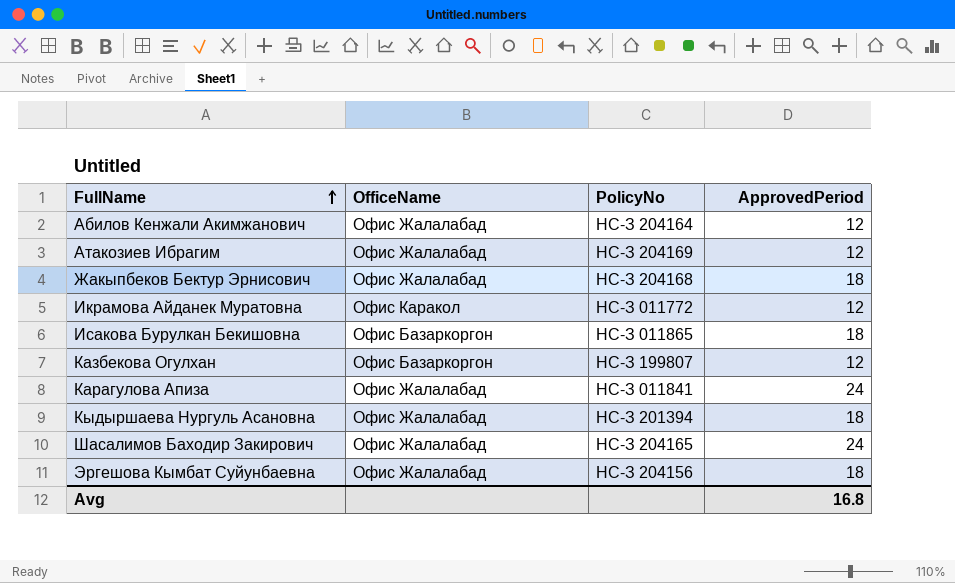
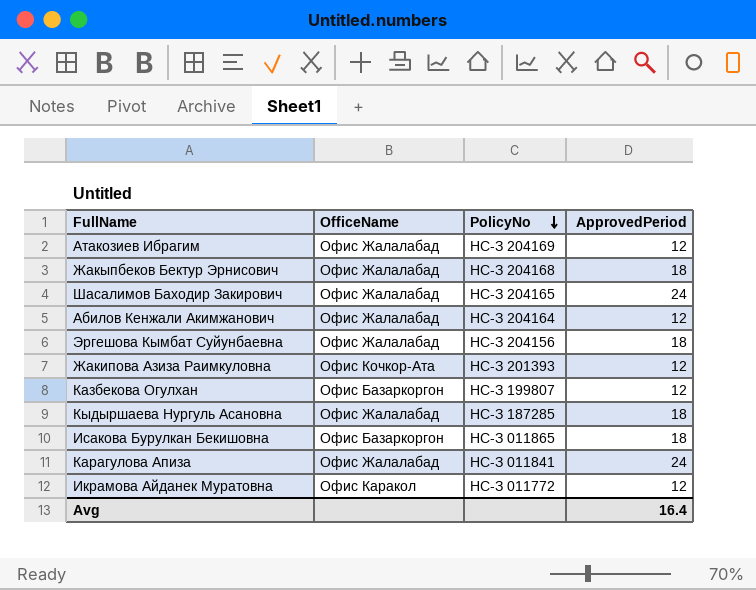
row order: FullName ascending -> PolicyNo descending
row Жакипова Азиза Раимкуловна: none -> Офис Кочкор-Ата | НС-З 201393 | 12
Кыдыршаева Нургуль Асановна | PolicyNo: НС-З 201394 -> НС-З 187285
Avg | ApprovedPeriod: 16.8 -> 16.4

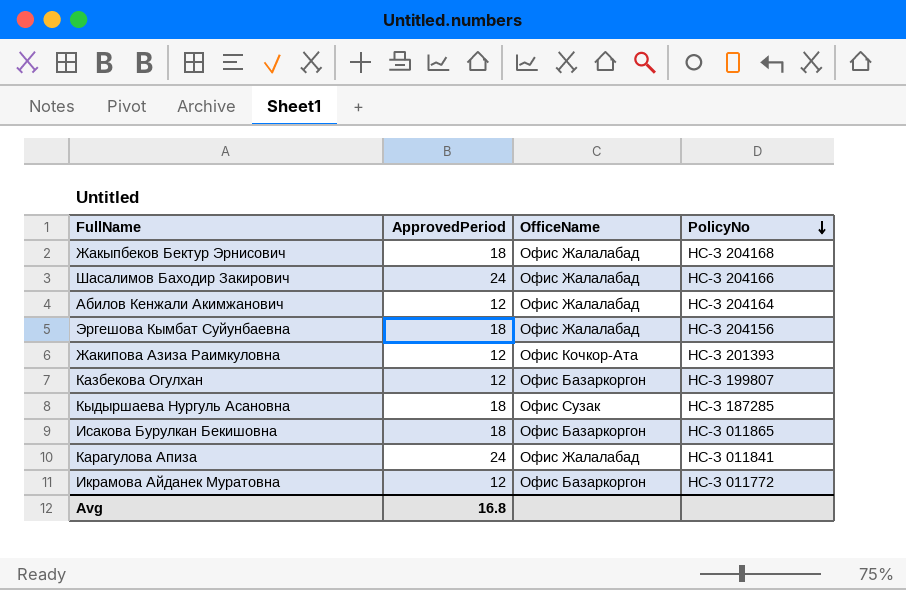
column ApprovedPeriod | position: 4 -> 2
row Атакозиев Ибрагим: Офис Жалалабад | НС-З 204169 | 12 -> none
Шасалимов Баходир Закирович | PolicyNo: НС-З 204165 -> НС-З 204166
Кыдыршаева Нургуль Асановна | OfficeName: Офис Жалалабад -> Офис Сузак
Икрамова Айданек Муратовна | OfficeName: Офис Каракол -> Офис Базаркоргон
Avg | ApprovedPeriod: 16.4 -> 16.8

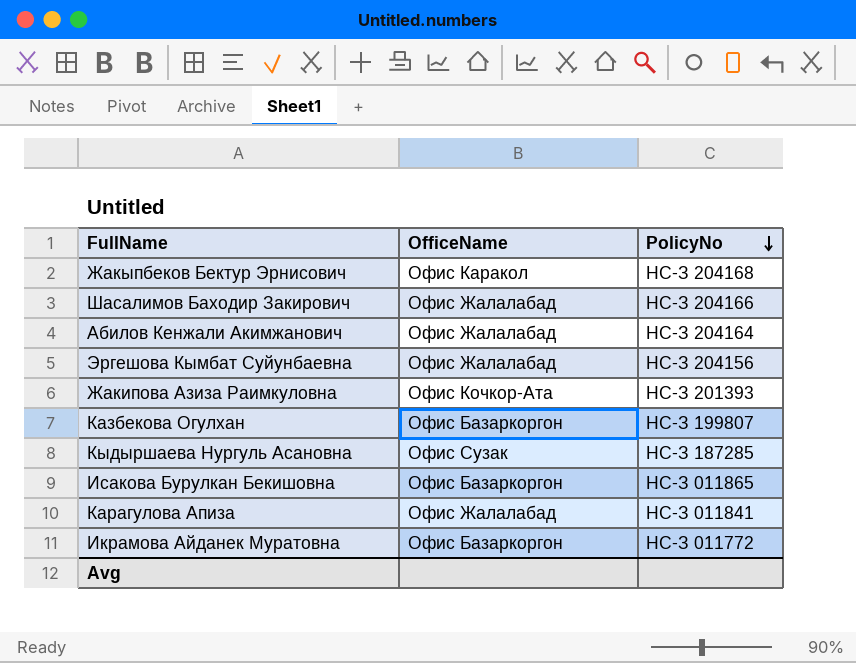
column ApprovedPeriod | position: 2 -> none
Жакыпбеков Бектур Эрнисович | OfficeName: Офис Жалалабад -> Офис Каракол

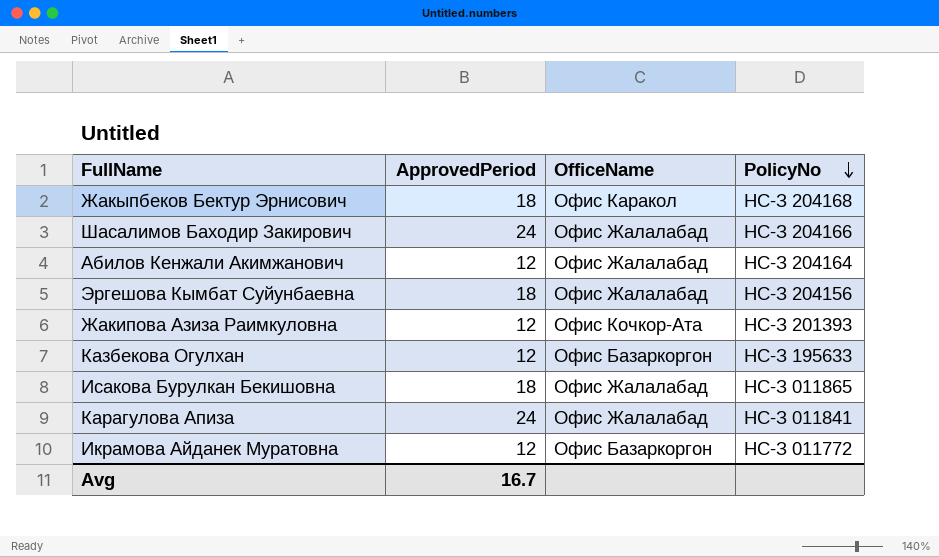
column ApprovedPeriod | position: none -> 2
row Кыдыршаева Нургуль Асановна: Офис Сузак | НС-З 187285 -> none
Казбекова Огулхан | PolicyNo: НС-З 199807 -> НС-З 195633
Исакова Бурулкан Бекишовна | OfficeName: Офис Базаркоргон -> Офис Жалалабад

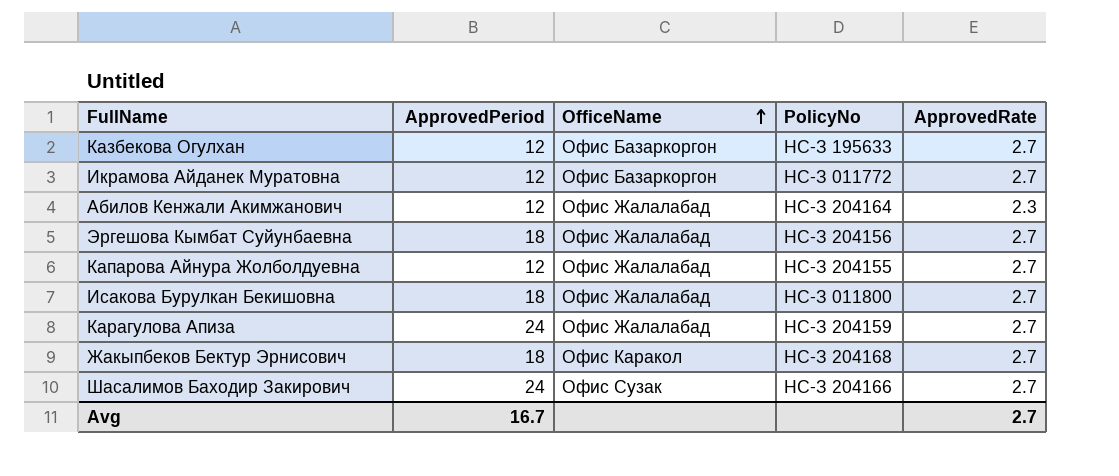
row order: PolicyNo descending -> OfficeName ascending
column ApprovedRate | position: none -> 5
row Жакипова Азиза Раимкуловна: 12 | Офис Кочкор-Ата | НС-З 201393 -> none
row Капарова Айнура Жолболдуевна: none -> 12 | Офис Жалалабад | НС-З 204155 | 2.7
Исакова Бурулкан Бекишовна | PolicyNo: НС-З 011865 -> НС-З 011800
Карагулова Апиза | PolicyNo: НС-З 011841 -> НС-З 204159
Шасалимов Баходир Закирович | OfficeName: Офис Жалалабад -> Офис Сузак

